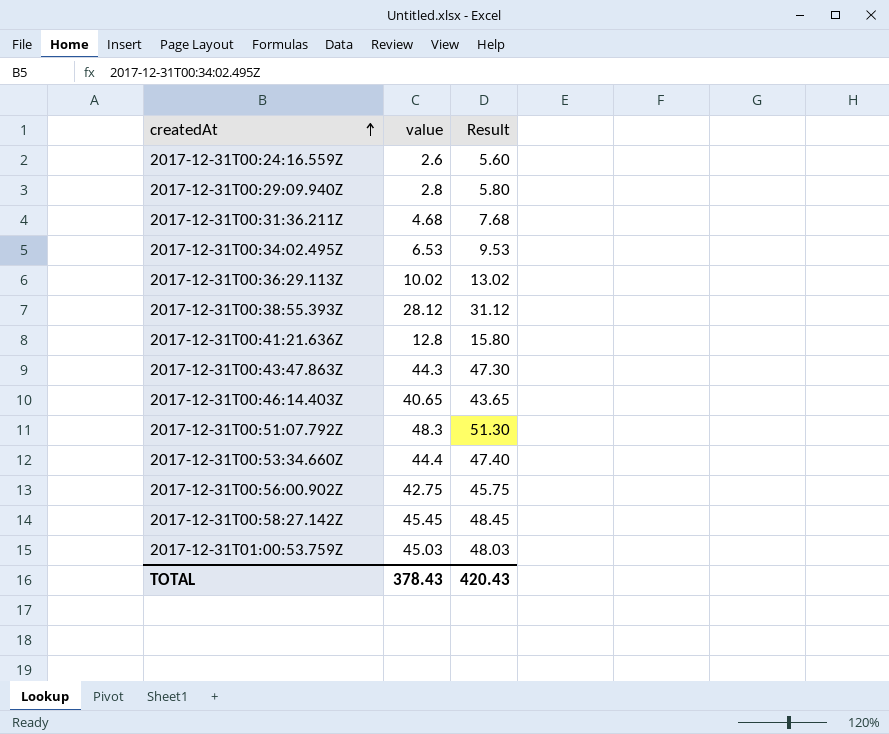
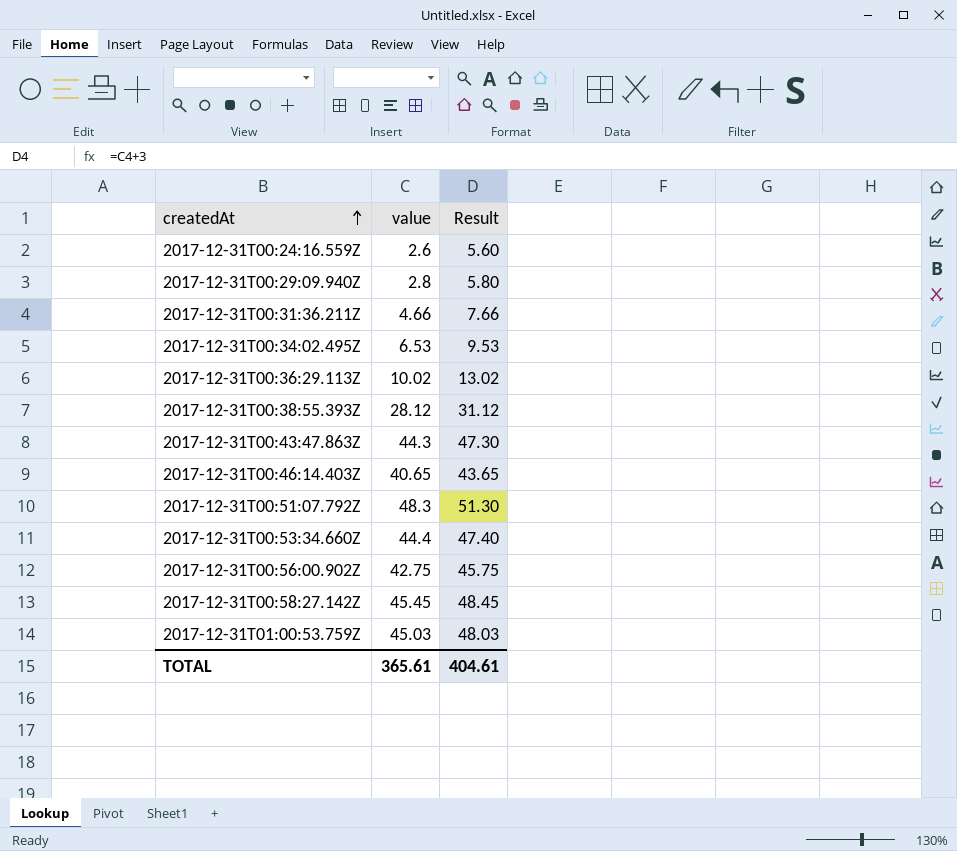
row 2017-12-31T00:41:21.636Z: 12.8 | 15.80 -> none
2017-12-31T00:31:36.211Z | value: 4.68 -> 4.66
2017-12-31T00:31:36.211Z | Result: 7.68 -> 7.66
TOTAL | value: 378.43 -> 365.61
TOTAL | Result: 420.43 -> 404.61

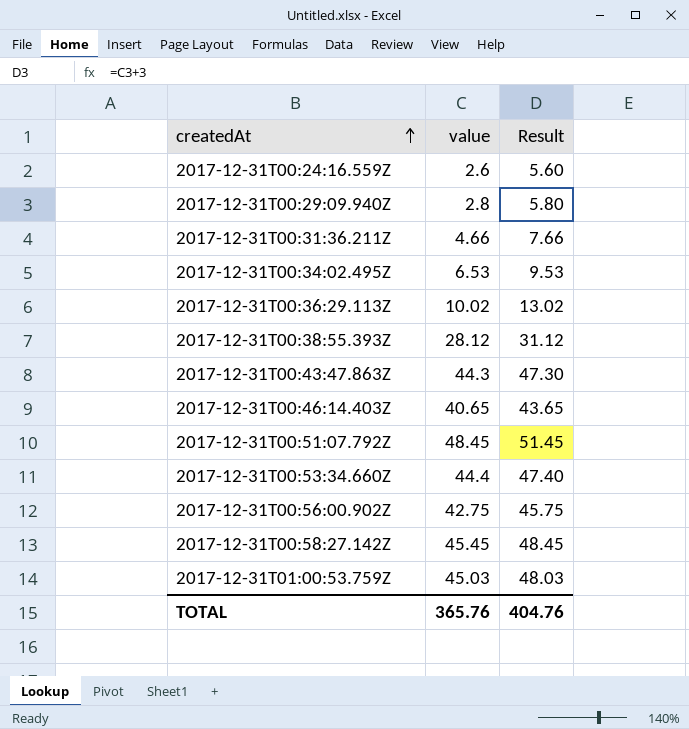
2017-12-31T00:51:07.792Z | value: 48.3 -> 48.45
2017-12-31T00:51:07.792Z | Result: 51.30 -> 51.45
TOTAL | value: 365.61 -> 365.76
TOTAL | Result: 404.61 -> 404.76

